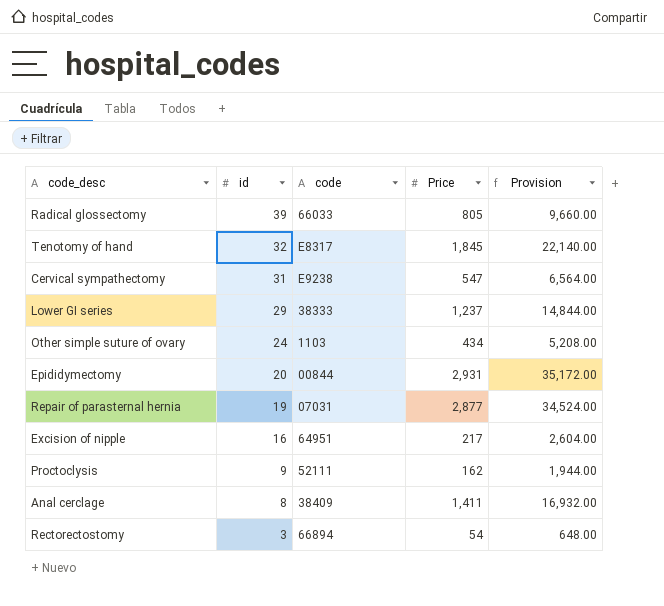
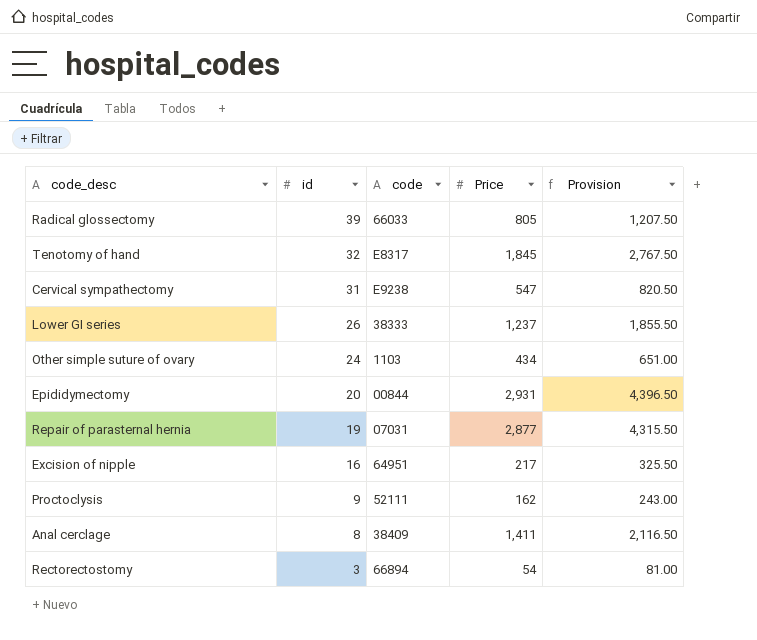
column Provision | formula: [Price] * 12 -> [Price] * 1.5
Lower GI series | id: 29 -> 26

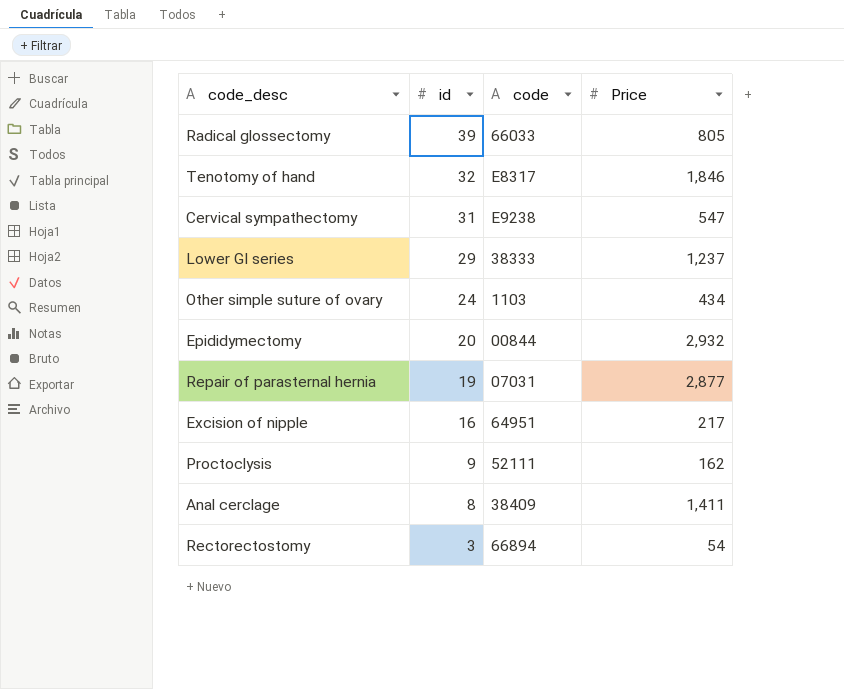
column Provision | formula: [Price] * 1.5 -> none
Tenotomy of hand | Price: 1,845 -> 1,846
Lower GI series | id: 26 -> 29
Epididymectomy | Price: 2,931 -> 2,932

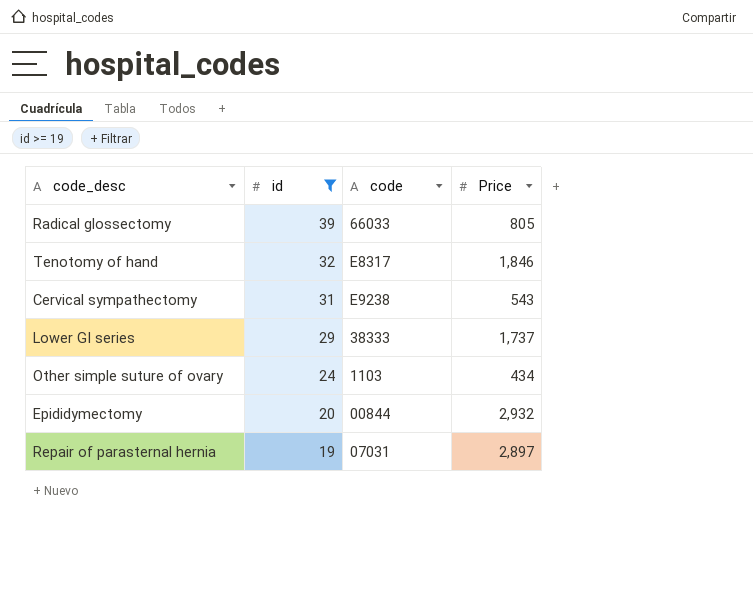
filter: none -> id >= 19
Cervical sympathectomy | Price: 547 -> 543
Lower GI series | Price: 1,237 -> 1,737
Repair of parasternal hernia | Price: 2,877 -> 2,897

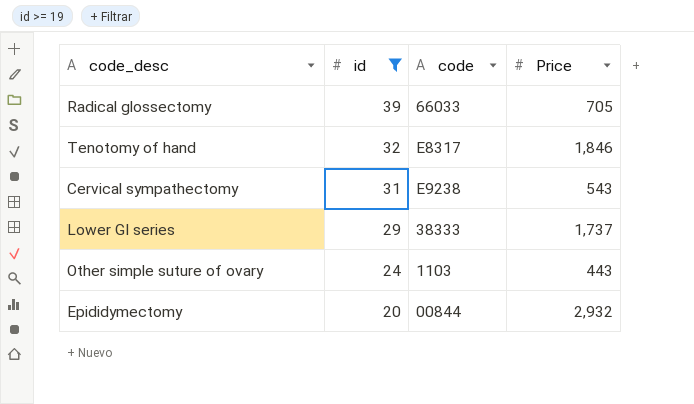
row Repair of parasternal hernia: 19 | 07031 | 2,897 -> none
Radical glossectomy | Price: 805 -> 705
Other simple suture of ovary | Price: 434 -> 443

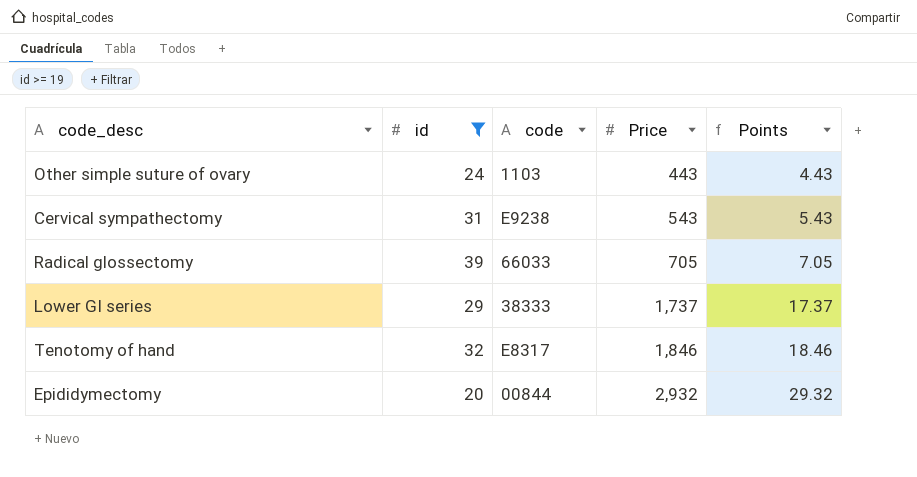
row order: id descending -> Price ascending
column Points | formula: none -> [Price] * 0.01

